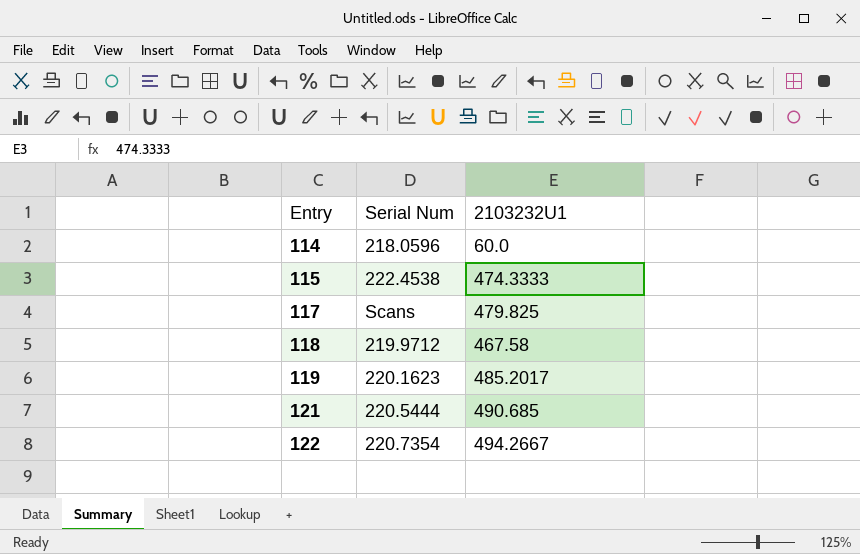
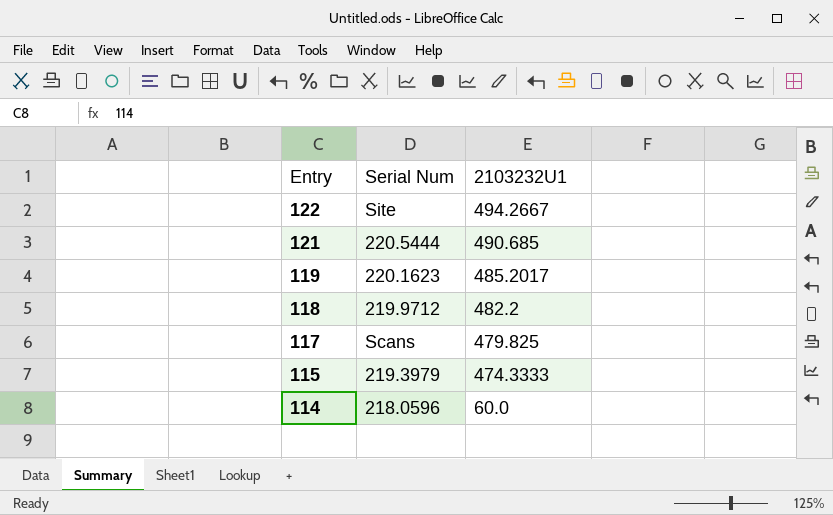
row order: Entry ascending -> Entry descending
122 | Serial Num: 220.7354 -> Site
118 | 2103232U1: 467.58 -> 482.2
115 | Serial Num: 222.4538 -> 219.3979

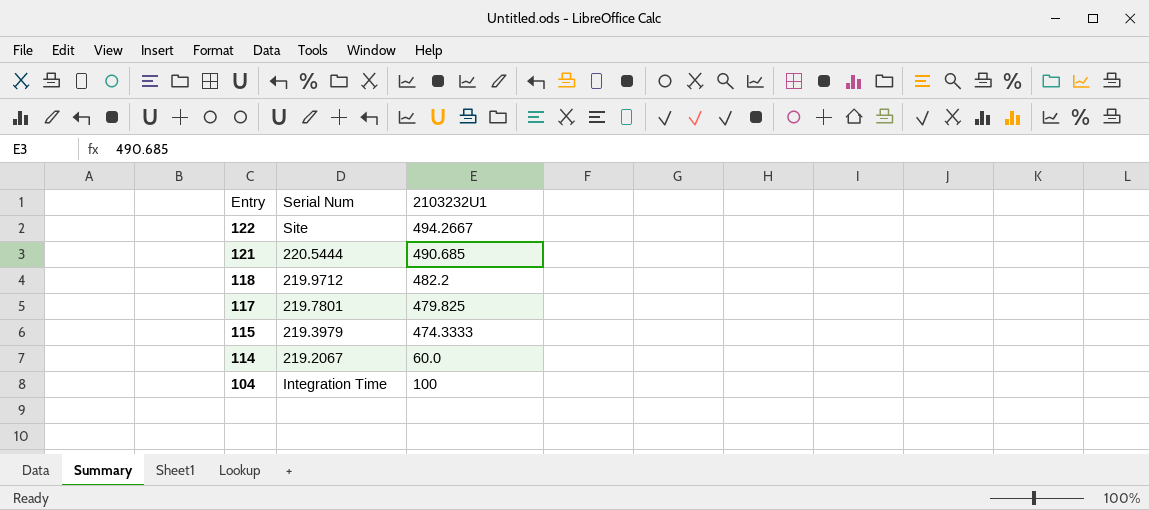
row 119: 220.1623 | 485.2017 -> none
117 | Serial Num: Scans -> 219.7801
114 | Serial Num: 218.0596 -> 219.2067
row 104: none -> Integration Time | 100

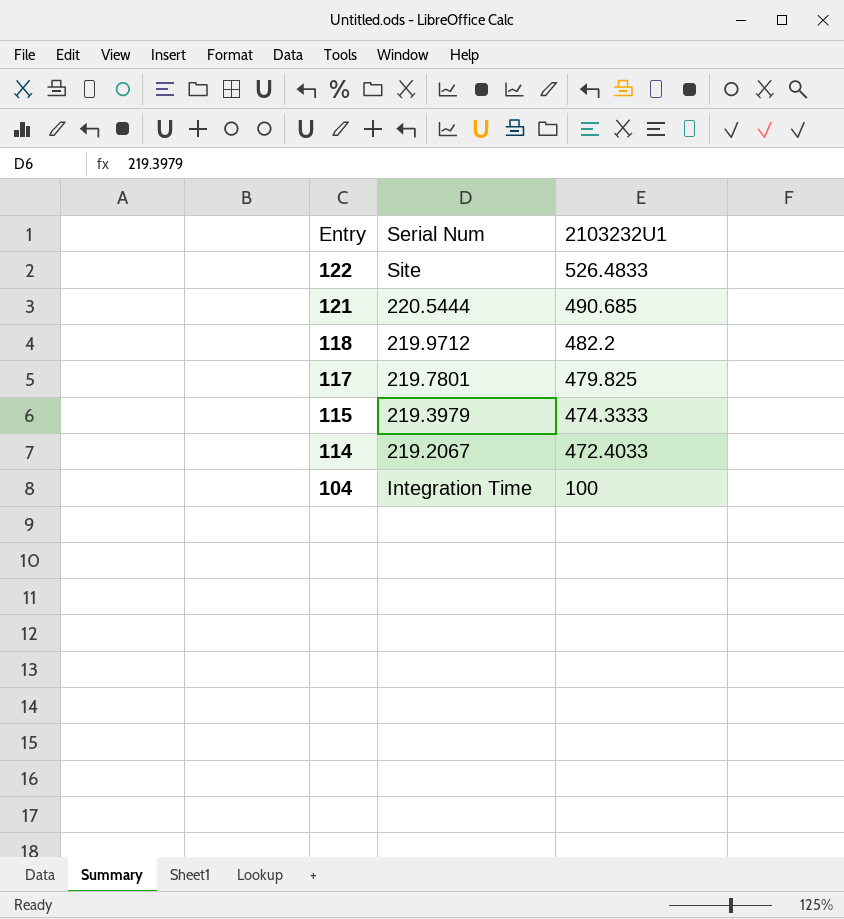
122 | 2103232U1: 494.2667 -> 526.4833
114 | 2103232U1: 60.0 -> 472.4033

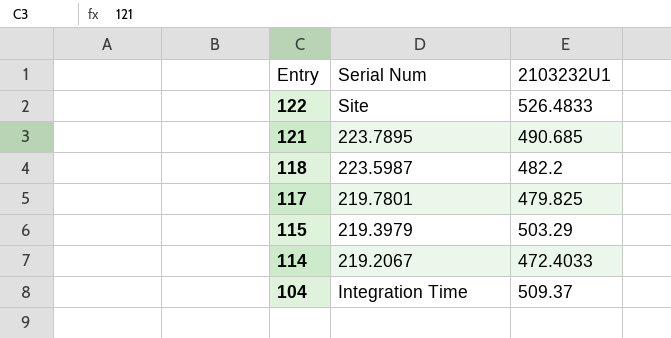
121 | Serial Num: 220.5444 -> 223.7895
118 | Serial Num: 219.9712 -> 223.5987
115 | 2103232U1: 474.3333 -> 503.29
104 | 2103232U1: 100 -> 509.37

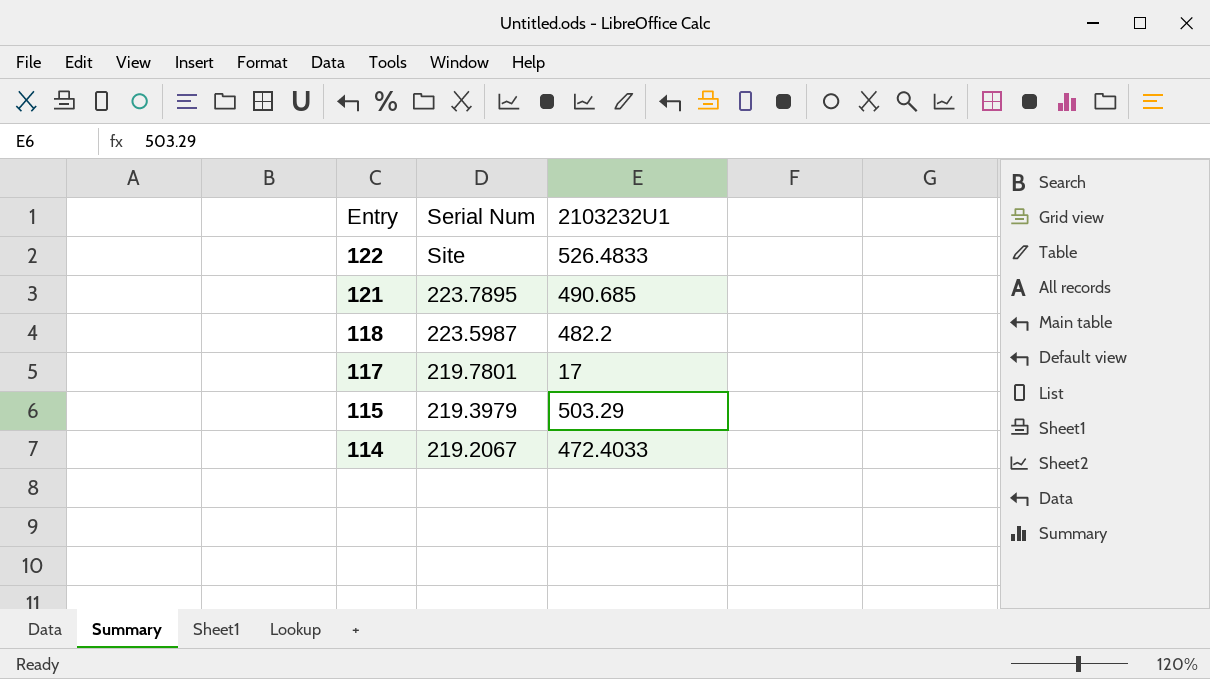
row 104: Integration Time | 509.37 -> none
117 | 2103232U1: 479.825 -> 17

